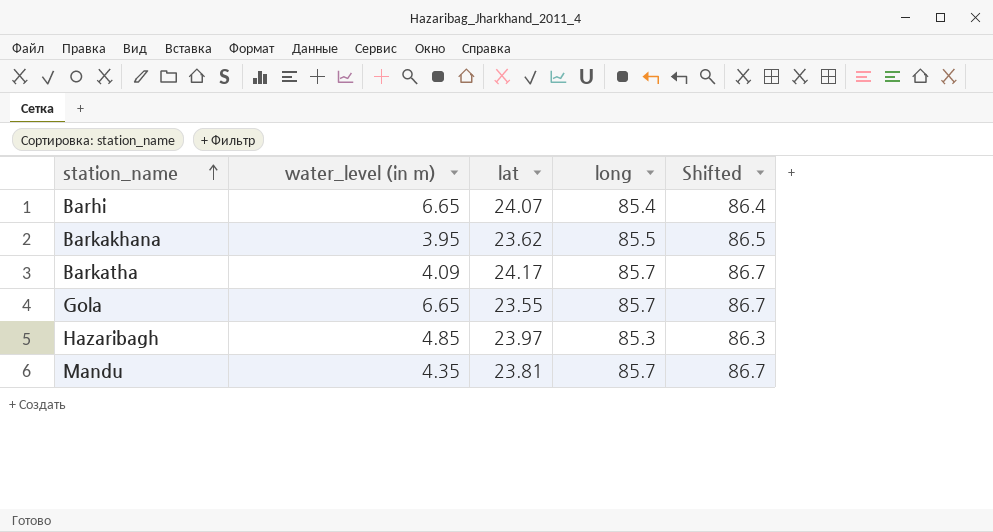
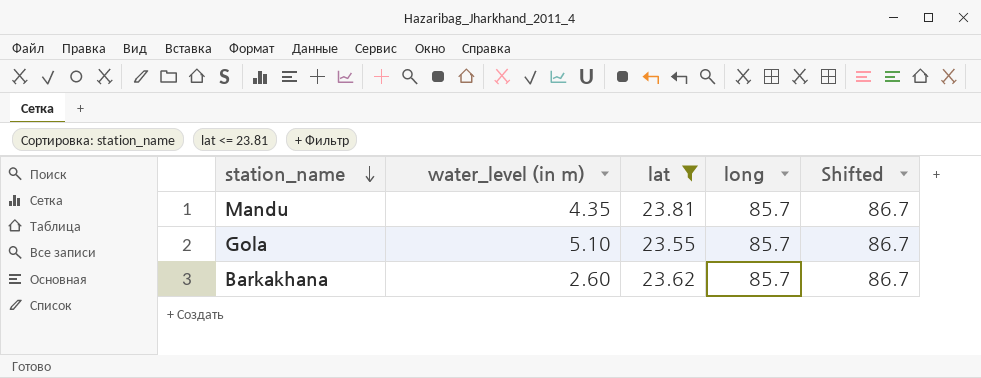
filter: none -> lat <= 23.81
row order: station_name ascending -> station_name descending
Gola | water_level (in m): 6.65 -> 5.10
Barkakhana | water_level (in m): 3.95 -> 2.60
Barkakhana | long: 85.5 -> 85.7
Barkakhana | Shifted: 86.5 -> 86.7

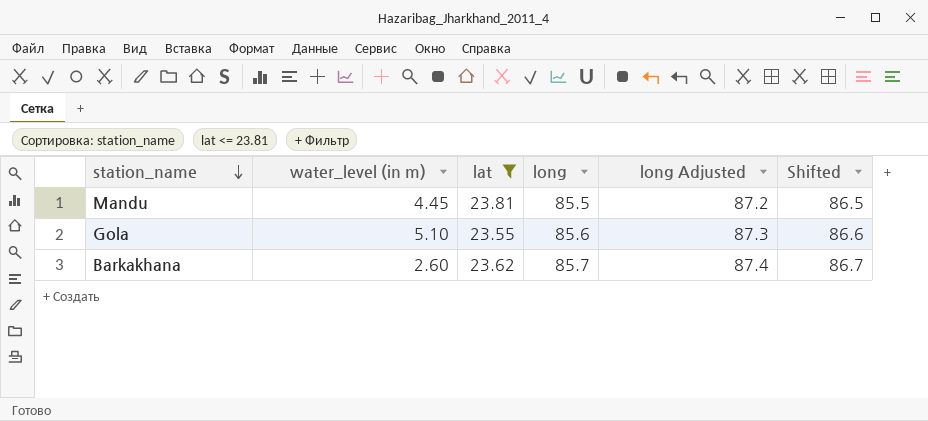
column long Adjusted | formula: none -> [long] * 1.02
Mandu | water_level (in m): 4.35 -> 4.45
Mandu | long: 85.7 -> 85.5
Mandu | Shifted: 86.7 -> 86.5
Gola | long: 85.7 -> 85.6
Gola | Shifted: 86.7 -> 86.6

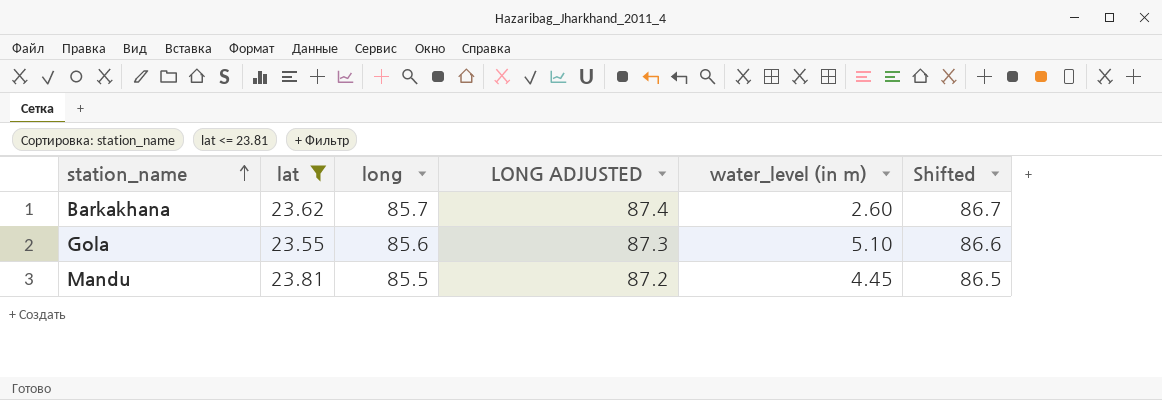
row order: station_name descending -> station_name ascending
column name: long Adjusted -> LONG ADJUSTED
column water_level (in m) | position: 2 -> 5

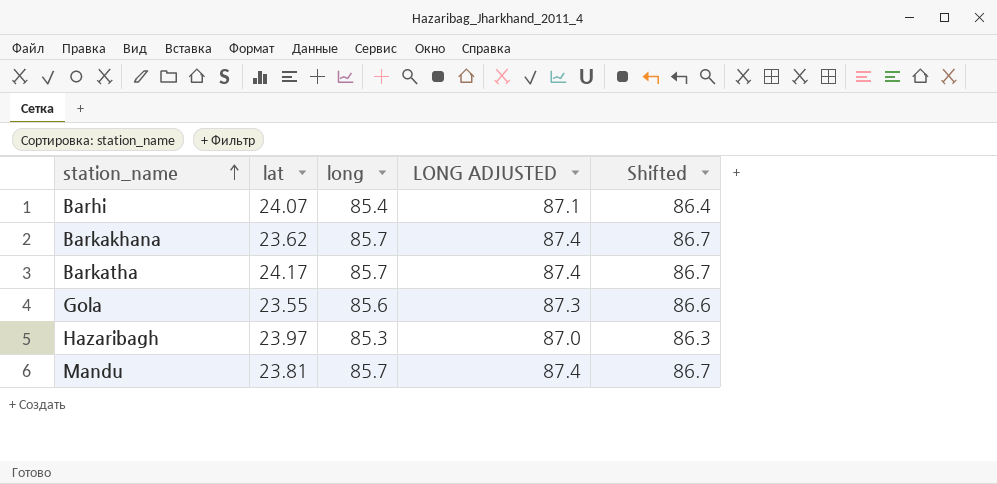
filter: lat <= 23.81 -> none
column water_level (in m) | position: 5 -> none
Mandu | long: 85.5 -> 85.7
Mandu | LONG ADJUSTED: 87.2 -> 87.4
Mandu | Shifted: 86.5 -> 86.7

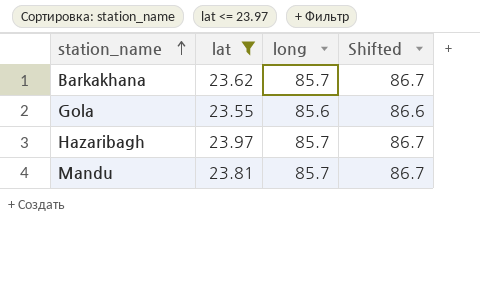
filter: none -> lat <= 23.97
column LONG ADJUSTED | formula: [long] * 1.02 -> none
Hazaribagh | long: 85.3 -> 85.7
Hazaribagh | Shifted: 86.3 -> 86.7

